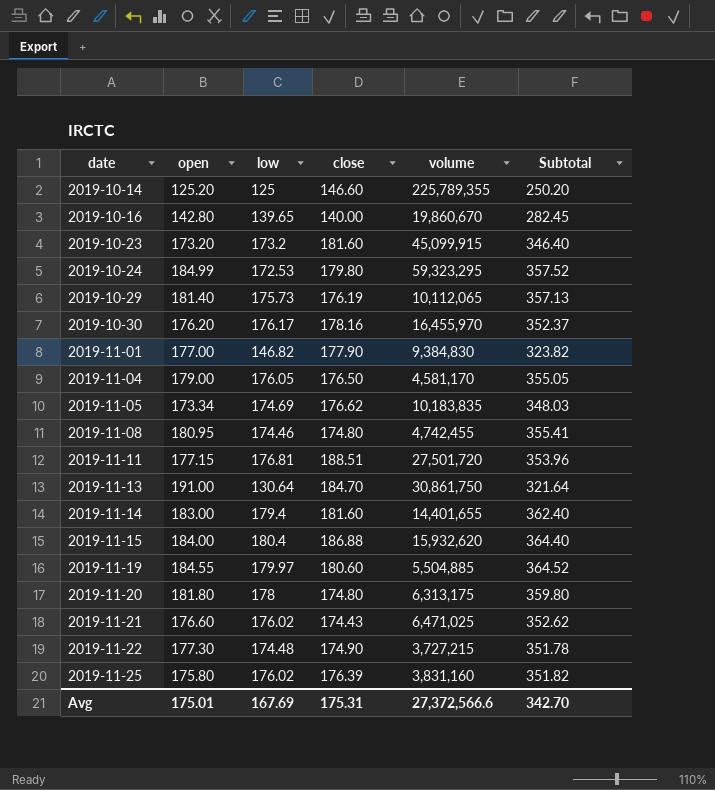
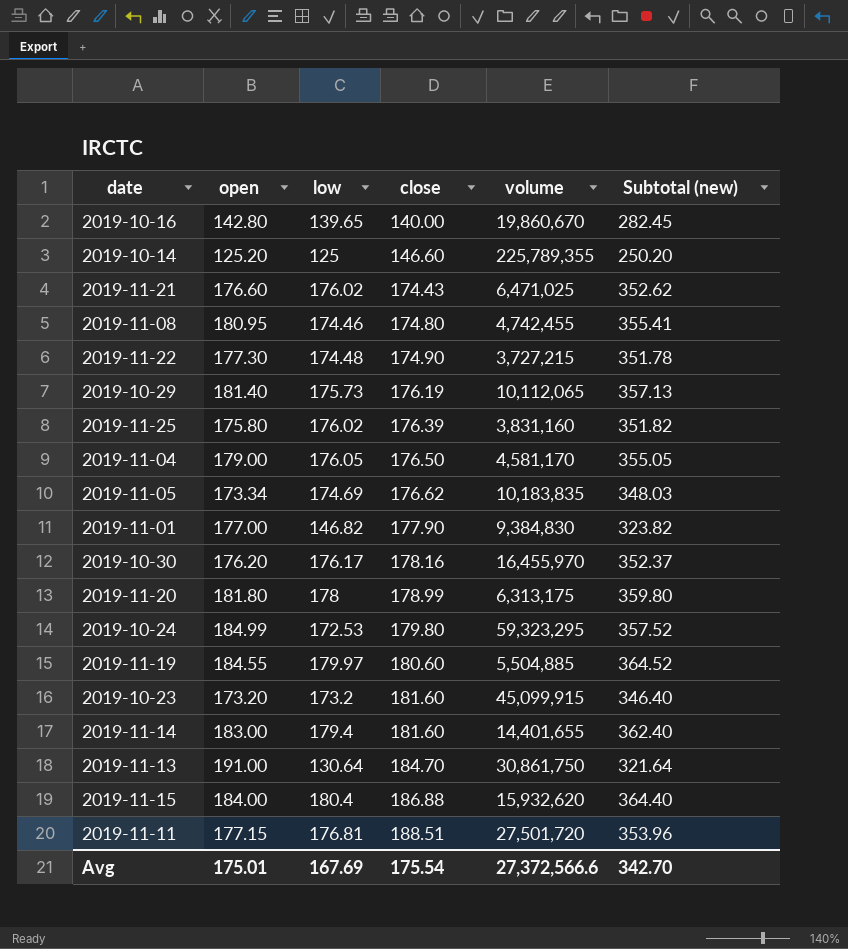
row order: date ascending -> close ascending
column name: Subtotal -> Subtotal (new)
2019-11-20 | close: 174.80 -> 178.99
Avg | close: 175.31 -> 175.54

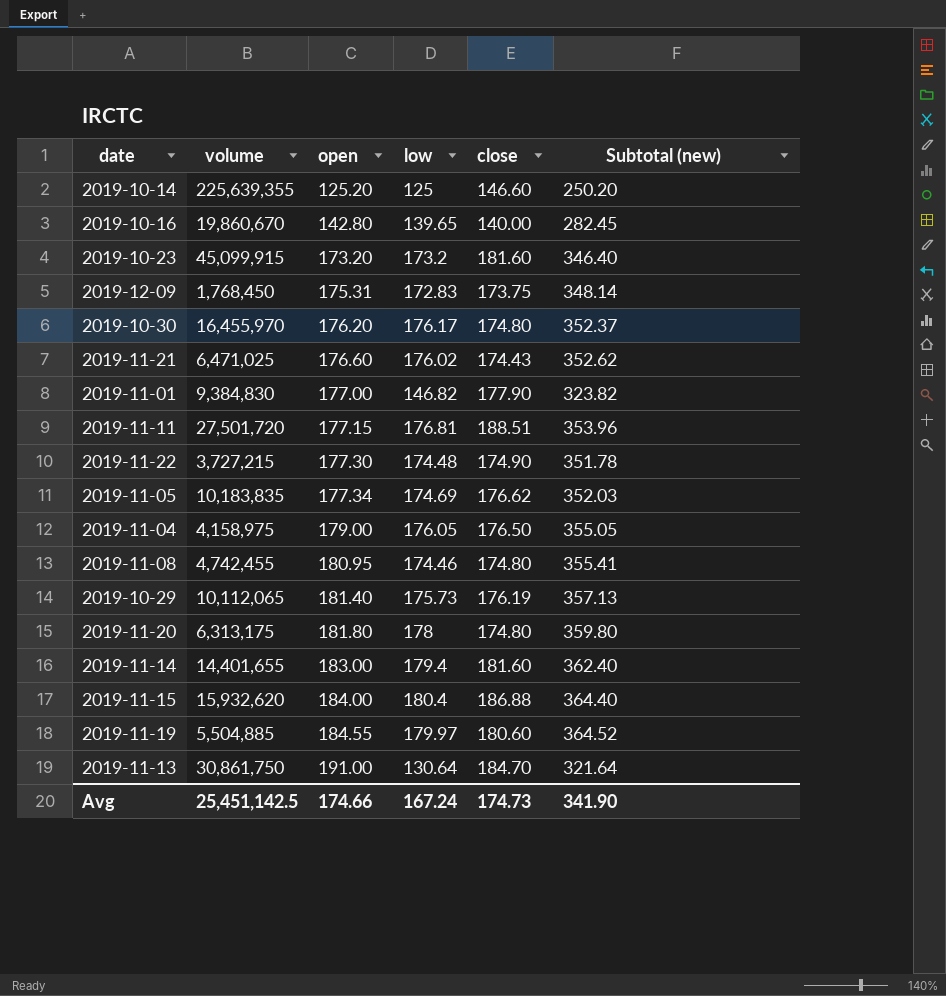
row order: close ascending -> open ascending
column volume | position: 5 -> 2
row 2019-11-25: 175.80 | 176.02 | 176.39 | 3,831,160 | 351.82 -> none
row 2019-10-24: 184.99 | 172.53 | 179.80 | 59,323,295 | 357.52 -> none
2019-10-14 | volume: 225,789,355 -> 225,639,355
row 2019-12-09: none -> 1,768,450 | 175.31 | 172.83 | 173.75 | 348.14
2019-10-30 | close: 178.16 -> 174.80
2019-11-05 | open: 173.34 -> 177.34
2019-11-05 | Subtotal (new): 348.03 -> 352.03
2019-11-04 | volume: 4,581,170 -> 4,158,975
2019-11-20 | close: 178.99 -> 174.80
Avg | volume: 27,372,566.6 -> 25,451,142.5
Avg | open: 175.01 -> 174.66
Avg | low: 167.69 -> 167.24
Avg | close: 175.54 -> 174.73
Avg | Subtotal (new): 342.70 -> 341.90

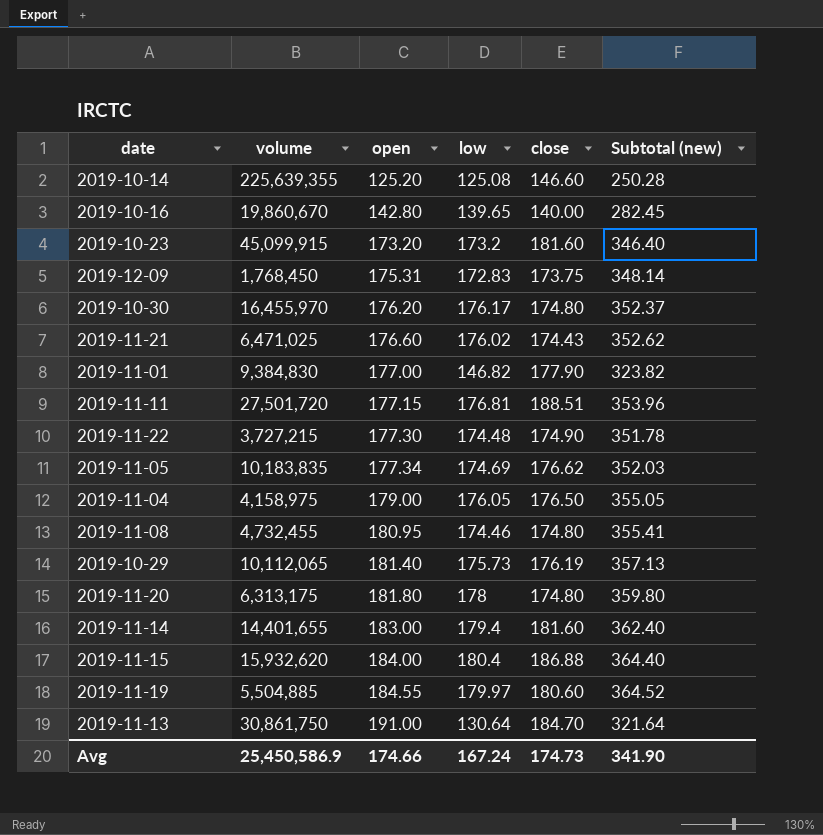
2019-10-14 | low: 125 -> 125.08
2019-10-14 | Subtotal (new): 250.20 -> 250.28
2019-11-08 | volume: 4,742,455 -> 4,732,455
Avg | volume: 25,451,142.5 -> 25,450,586.9

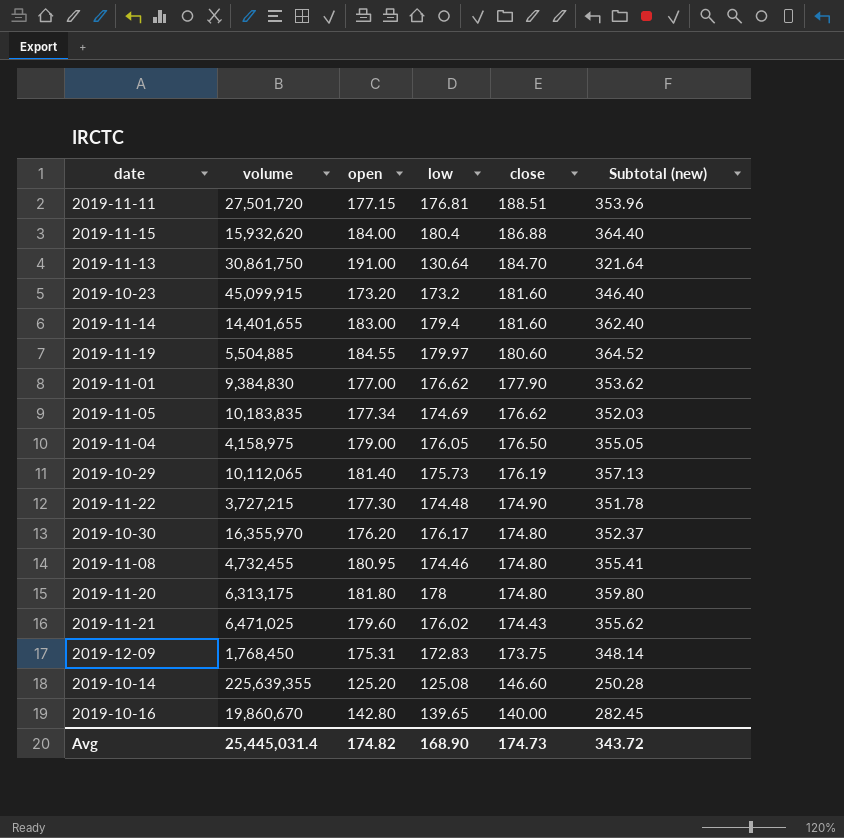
row order: open ascending -> close descending
2019-11-01 | low: 146.82 -> 176.62
2019-11-01 | Subtotal (new): 323.82 -> 353.62
2019-10-30 | volume: 16,455,970 -> 16,355,970
2019-11-21 | open: 176.60 -> 179.60
2019-11-21 | Subtotal (new): 352.62 -> 355.62
Avg | volume: 25,450,586.9 -> 25,445,031.4
Avg | open: 174.66 -> 174.82
Avg | low: 167.24 -> 168.90
Avg | Subtotal (new): 341.90 -> 343.72

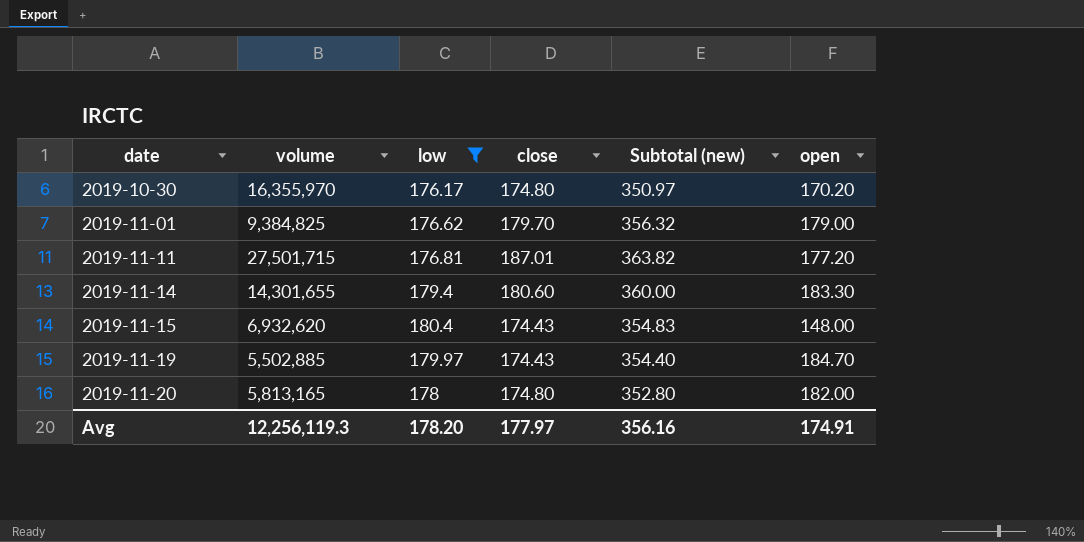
filter: none -> low >= 176.17
row order: close descending -> date ascending
column Subtotal (new) | formula: [open] + [low] -> [low] + [close]
column open | position: 3 -> 6
2019-10-30 | open: 176.20 -> 170.20
2019-11-01 | volume: 9,384,830 -> 9,384,825
2019-11-01 | close: 177.90 -> 179.70
2019-11-01 | open: 177.00 -> 179.00
2019-11-11 | volume: 27,501,720 -> 27,501,715
2019-11-11 | close: 188.51 -> 187.01
2019-11-11 | open: 177.15 -> 177.20
2019-11-14 | volume: 14,401,655 -> 14,301,655
2019-11-14 | close: 181.60 -> 180.60
2019-11-14 | open: 183.00 -> 183.30
2019-11-15 | volume: 15,932,620 -> 6,932,620
2019-11-15 | close: 186.88 -> 174.43
2019-11-15 | open: 184.00 -> 148.00
2019-11-19 | volume: 5,504,885 -> 5,502,885
2019-11-19 | close: 180.60 -> 174.43
2019-11-19 | open: 184.55 -> 184.70
2019-11-20 | volume: 6,313,175 -> 5,813,165
2019-11-20 | open: 181.80 -> 182.00
Avg | volume: 25,445,031.4 -> 12,256,119.3
Avg | low: 168.90 -> 178.20
Avg | close: 174.73 -> 177.97
Avg | Subtotal (new): 343.72 -> 356.16
Avg | open: 174.82 -> 174.91

